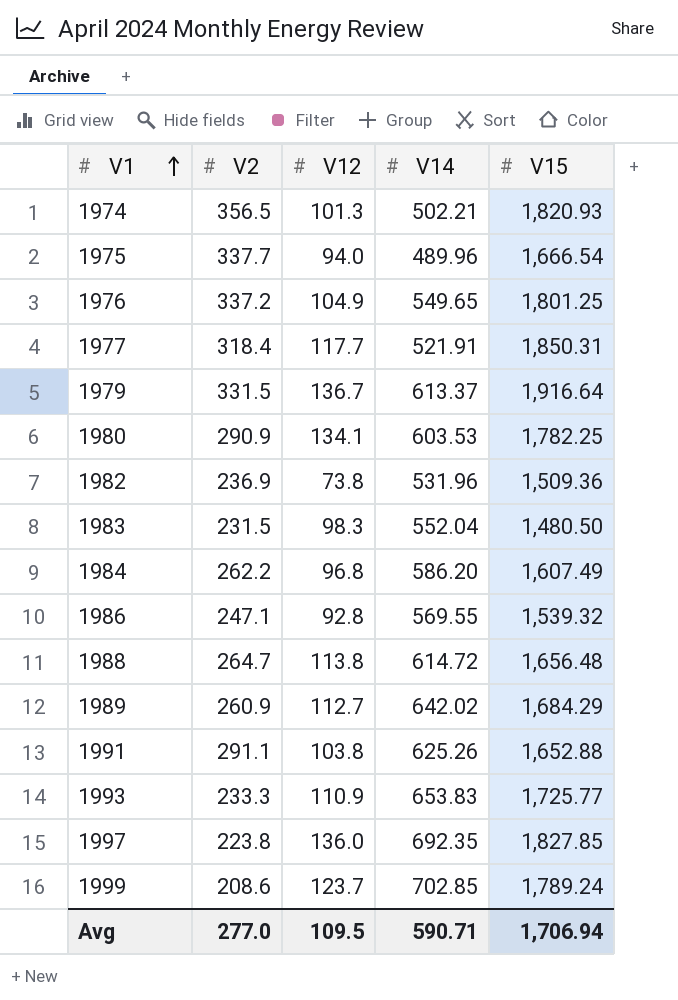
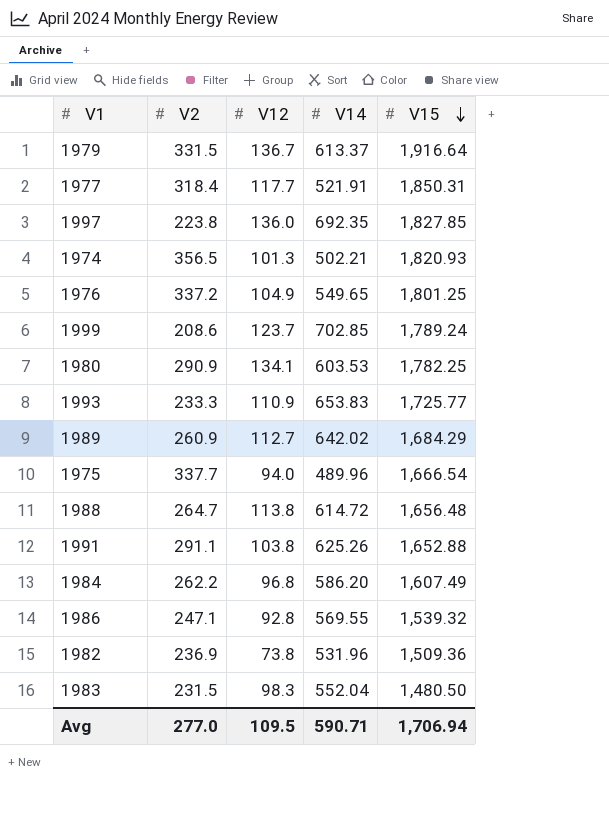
row order: V1 ascending -> V15 descending

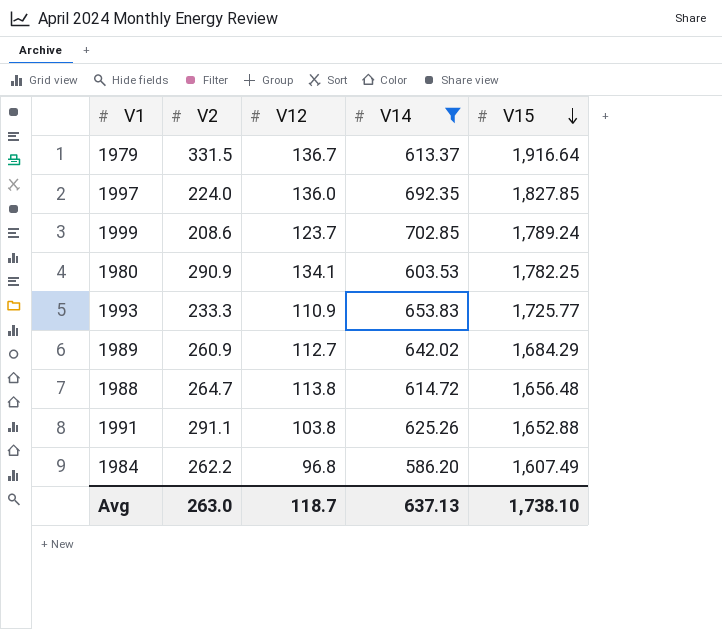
filter: none -> V14 >= 586.20
1997 | V2: 223.8 -> 224.0
Avg | V2: 277.0 -> 263.0
Avg | V12: 109.5 -> 118.7
Avg | V14: 590.71 -> 637.13
Avg | V15: 1,706.94 -> 1,738.10

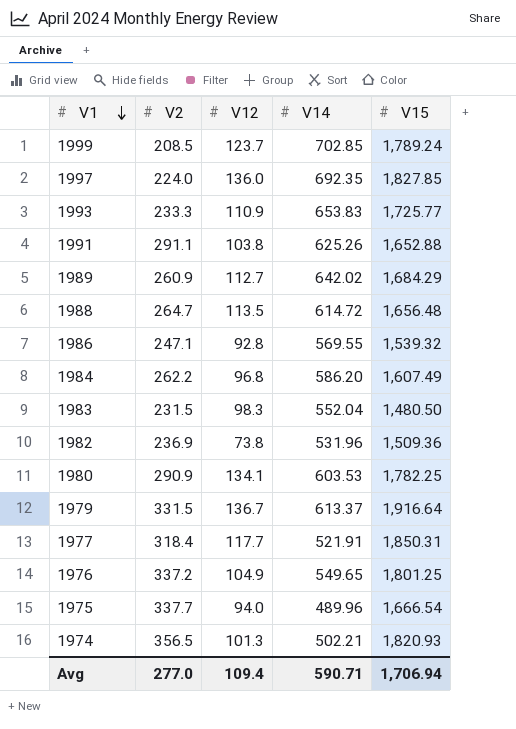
filter: V14 >= 586.20 -> none
row order: V15 descending -> V1 descending
1999 | V2: 208.6 -> 208.5
1988 | V12: 113.8 -> 113.5
Avg | V2: 263.0 -> 277.0
Avg | V12: 118.7 -> 109.4
Avg | V14: 637.13 -> 590.71
Avg | V15: 1,738.10 -> 1,706.94

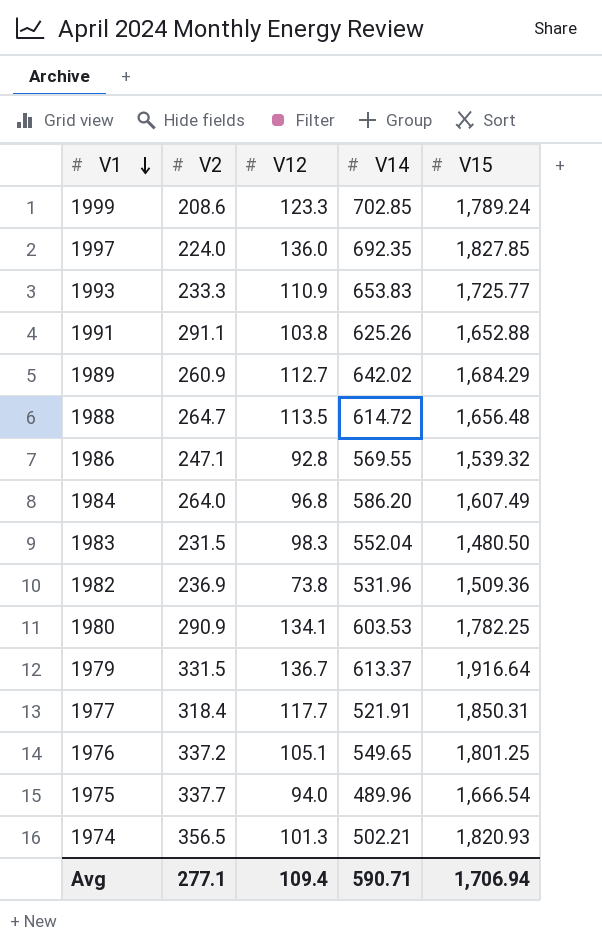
1999 | V2: 208.5 -> 208.6
1999 | V12: 123.7 -> 123.3
1984 | V2: 262.2 -> 264.0
1976 | V12: 104.9 -> 105.1
Avg | V2: 277.0 -> 277.1

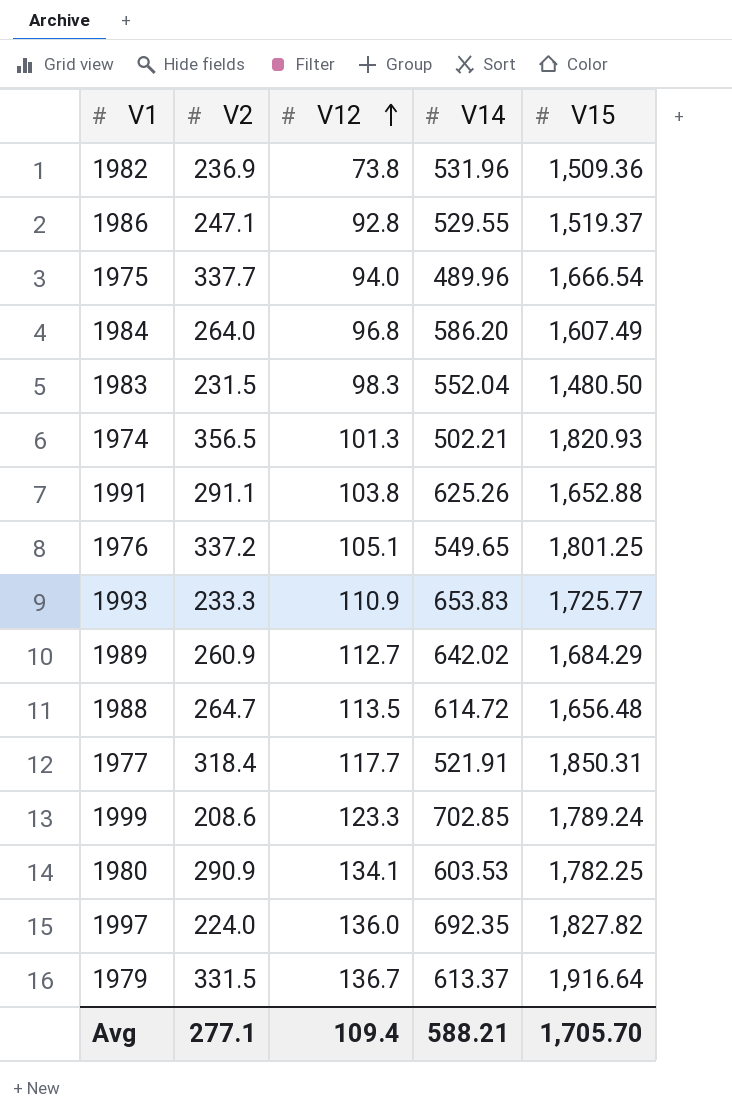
row order: V1 descending -> V12 ascending
1986 | V14: 569.55 -> 529.55
1986 | V15: 1,539.32 -> 1,519.37
1997 | V15: 1,827.85 -> 1,827.82
Avg | V14: 590.71 -> 588.21
Avg | V15: 1,706.94 -> 1,705.70

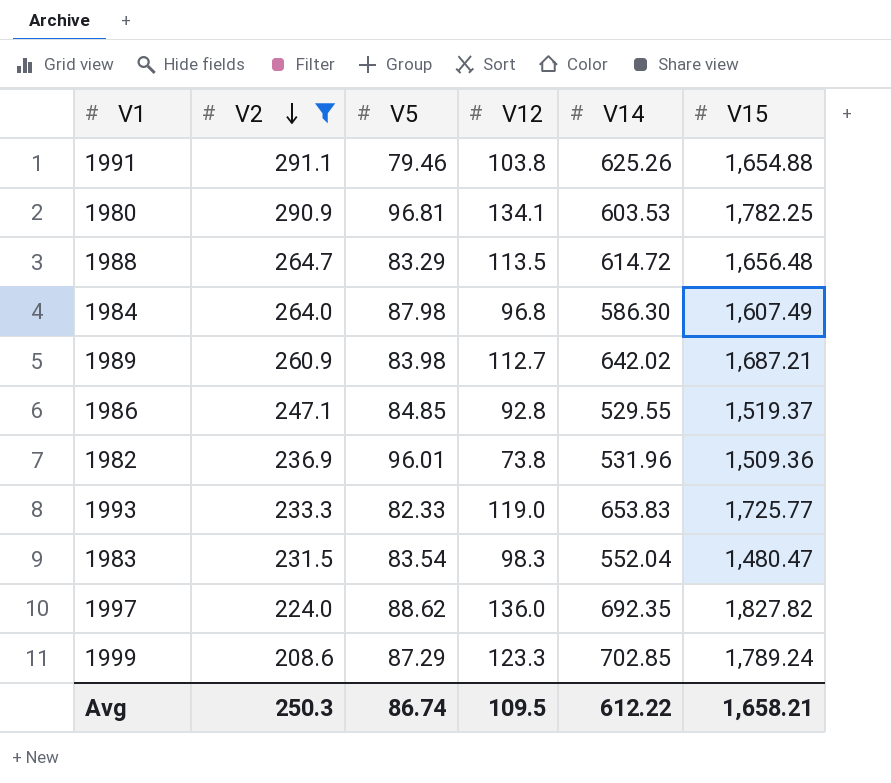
filter: none -> V2 <= 291.1
row order: V12 ascending -> V2 descending
column V5 | position: none -> 3
1991 | V15: 1,652.88 -> 1,654.88
1984 | V14: 586.20 -> 586.30
1989 | V15: 1,684.29 -> 1,687.21
1993 | V12: 110.9 -> 119.0
1983 | V15: 1,480.50 -> 1,480.47
Avg | V2: 277.1 -> 250.3
Avg | V12: 109.4 -> 109.5
Avg | V14: 588.21 -> 612.22
Avg | V15: 1,705.70 -> 1,658.21

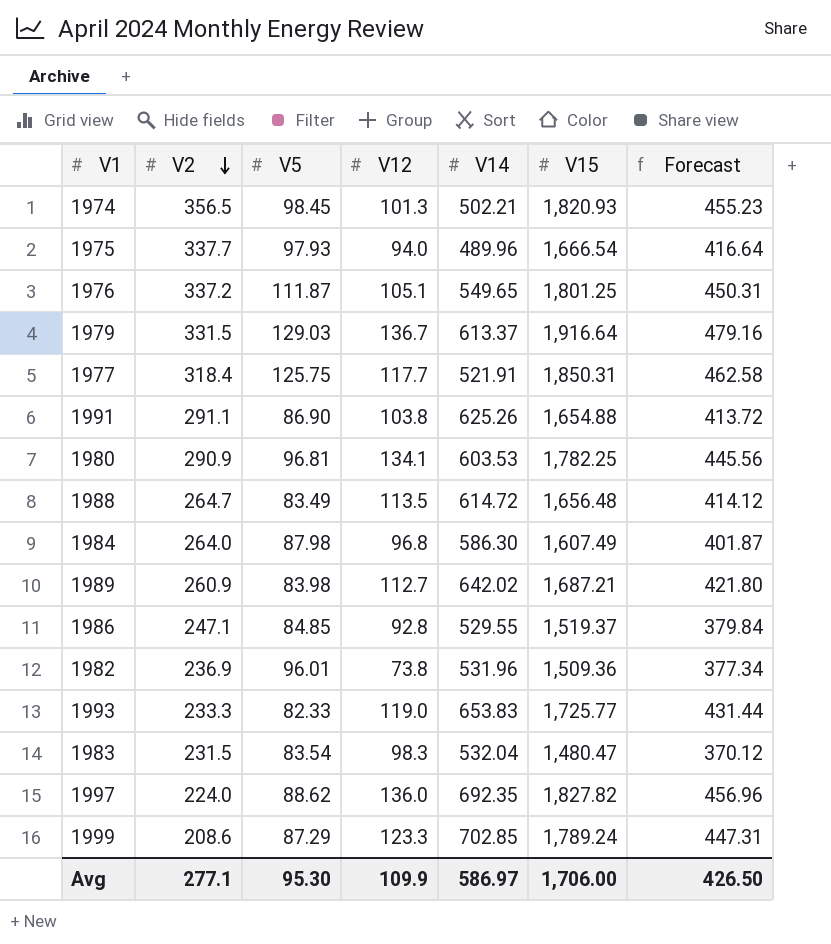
filter: V2 <= 291.1 -> none
column Forecast | formula: none -> [V15] * 0.25
1991 | V5: 79.46 -> 86.90
1988 | V5: 83.29 -> 83.49
1983 | V14: 552.04 -> 532.04
Avg | V2: 250.3 -> 277.1
Avg | V5: 86.74 -> 95.30
Avg | V12: 109.5 -> 109.9
Avg | V14: 612.22 -> 586.97
Avg | V15: 1,658.21 -> 1,706.00

